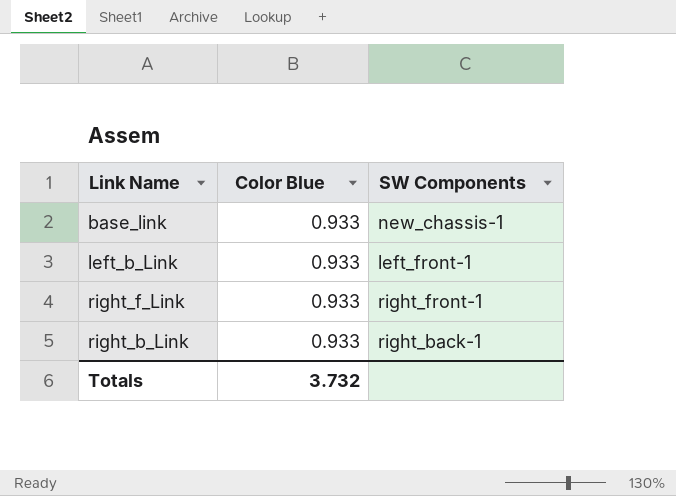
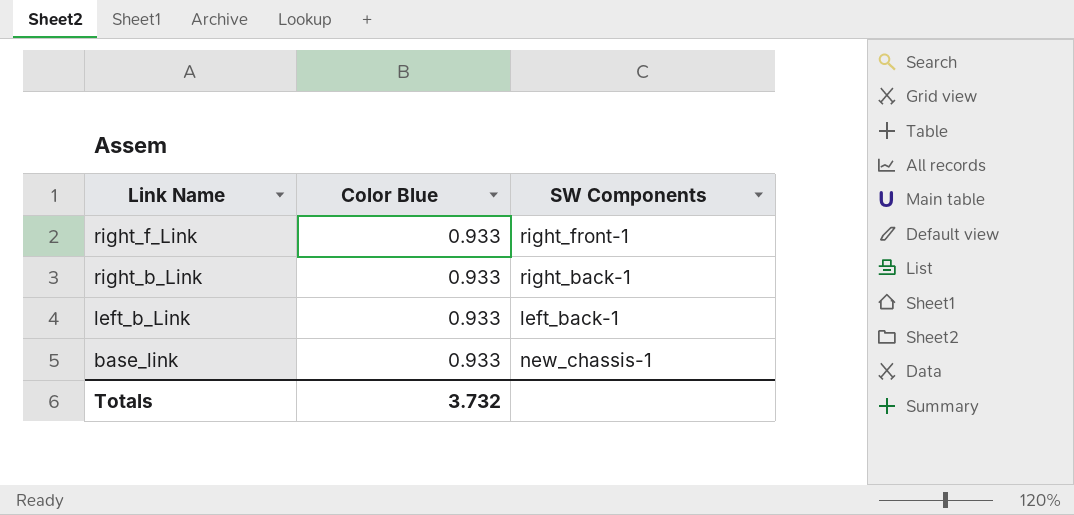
row order: none -> Link Name descending
left_b_Link | SW Components: left_front-1 -> left_back-1

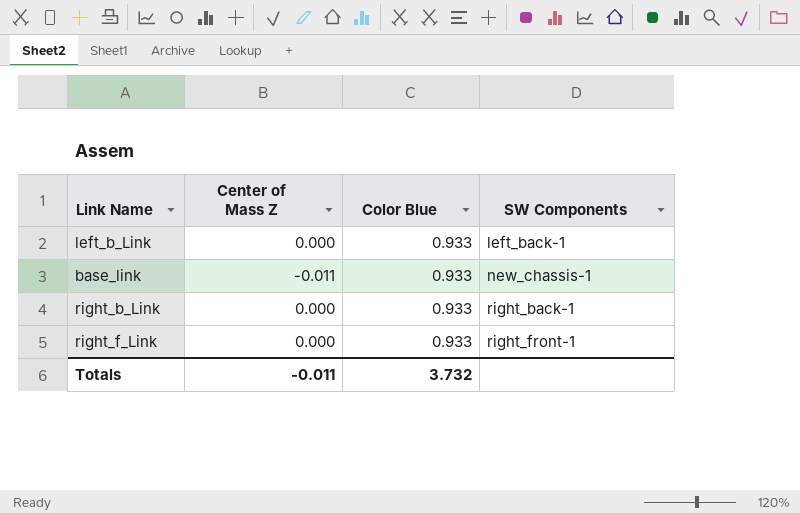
row order: Link Name descending -> SW Components ascending
column Center of Mass Z | position: none -> 2

